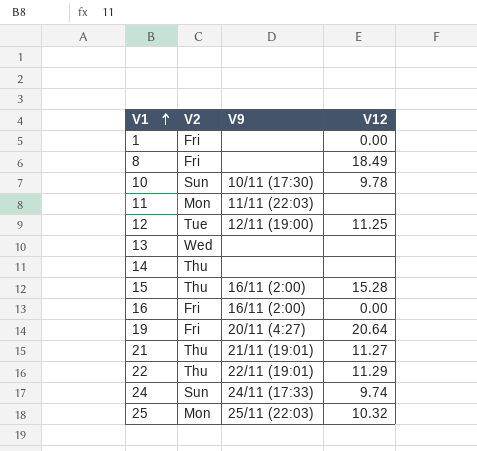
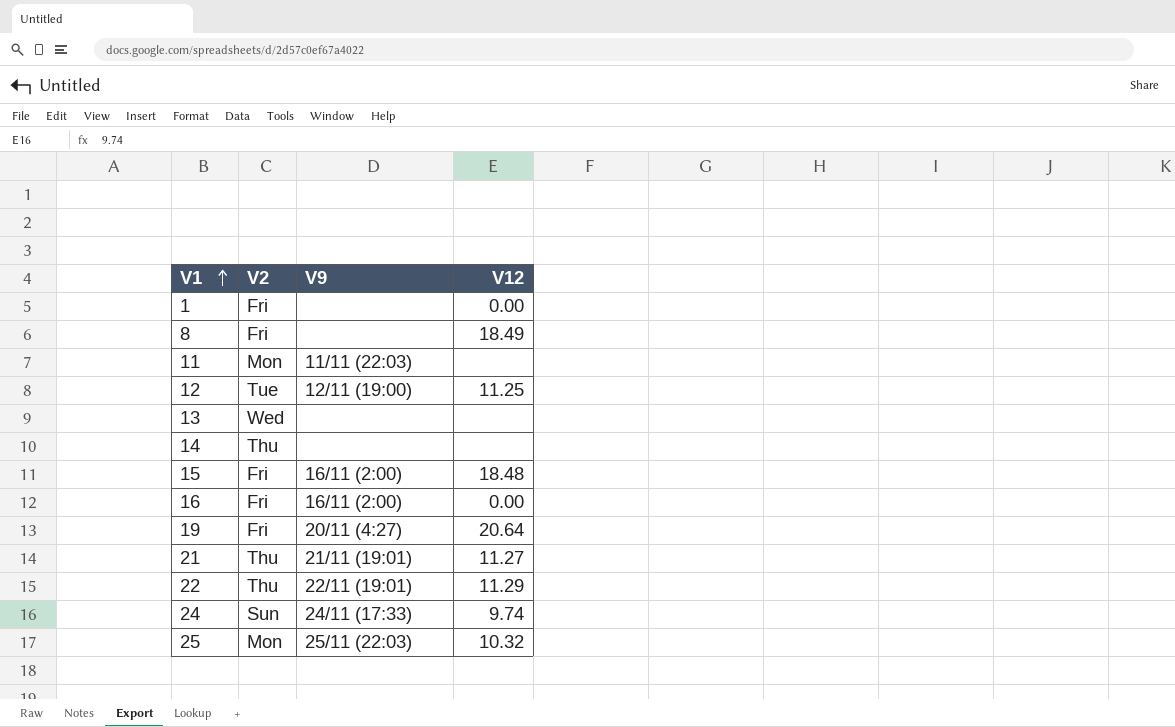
row 10: Sun | 10/11 (17:30) | 9.78 -> none
15 | V2: Thu -> Fri
15 | V12: 15.28 -> 18.48

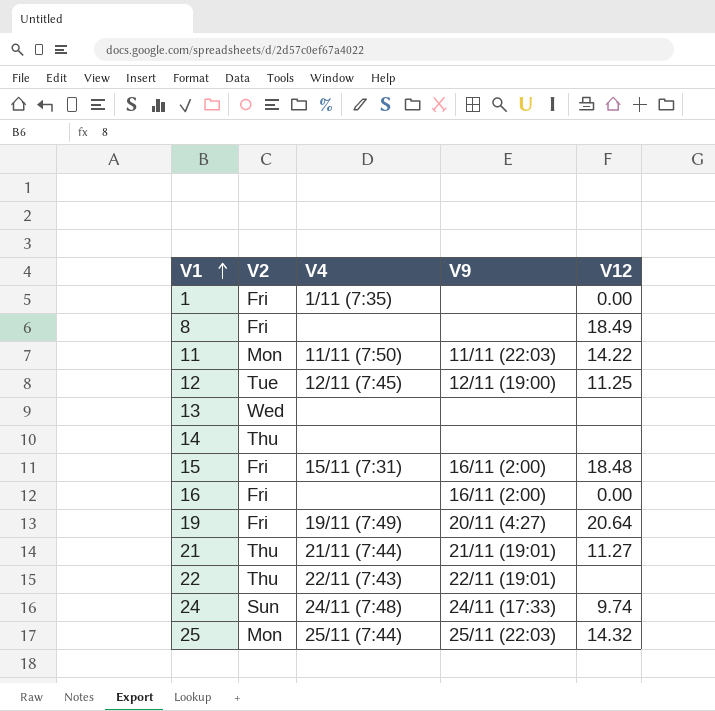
column V4 | position: none -> 3
11 | V12: none -> 14.22
22 | V12: 11.29 -> none
25 | V12: 10.32 -> 14.32

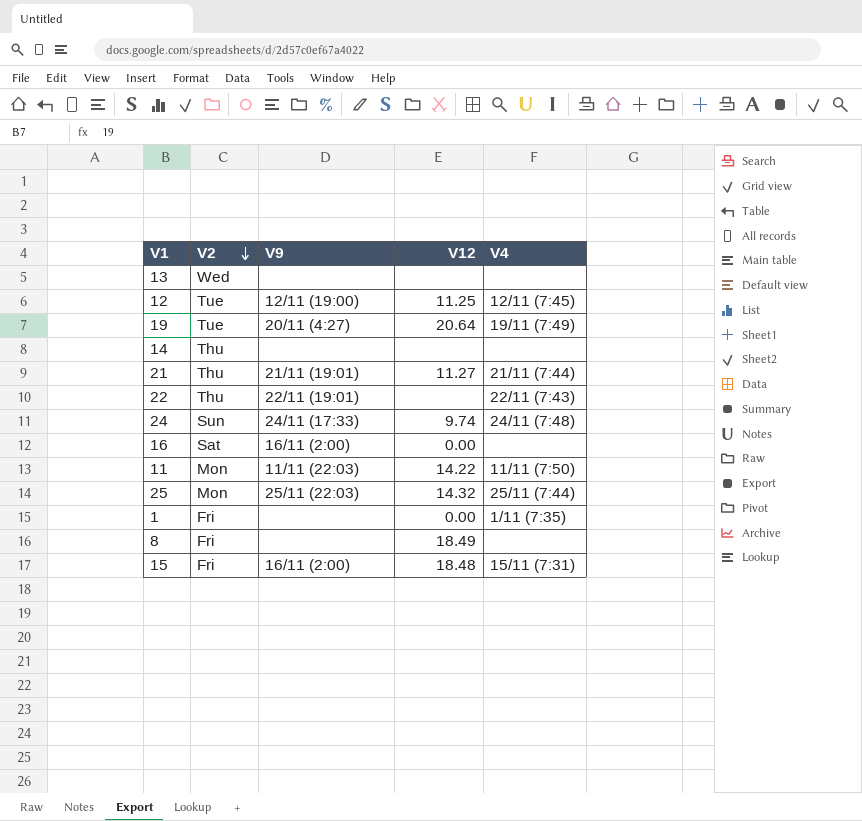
row order: V1 ascending -> V2 descending
column V4 | position: 3 -> 5
19 | V2: Fri -> Tue
16 | V2: Fri -> Sat

